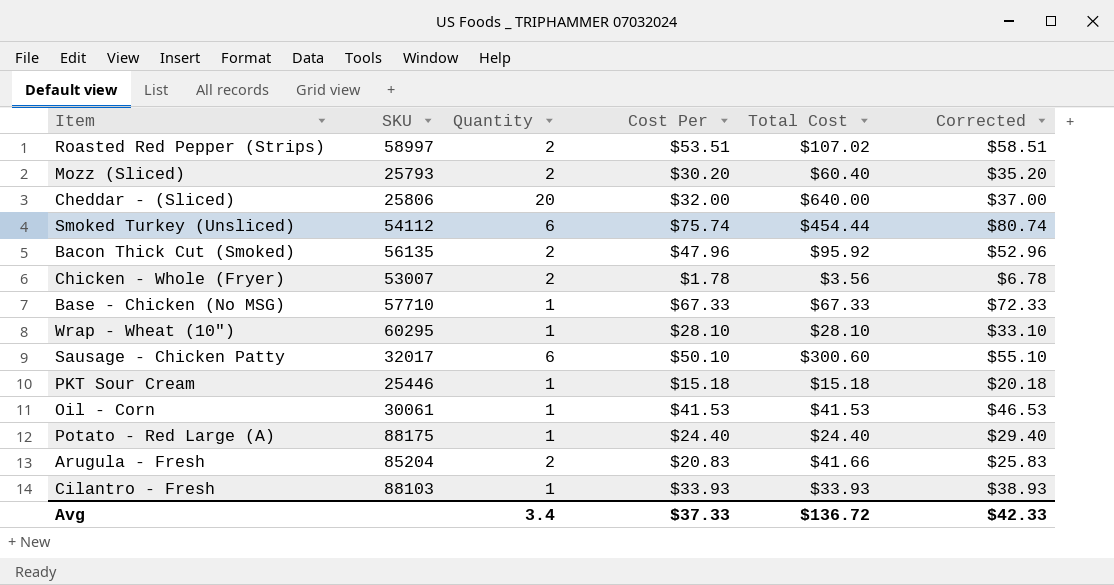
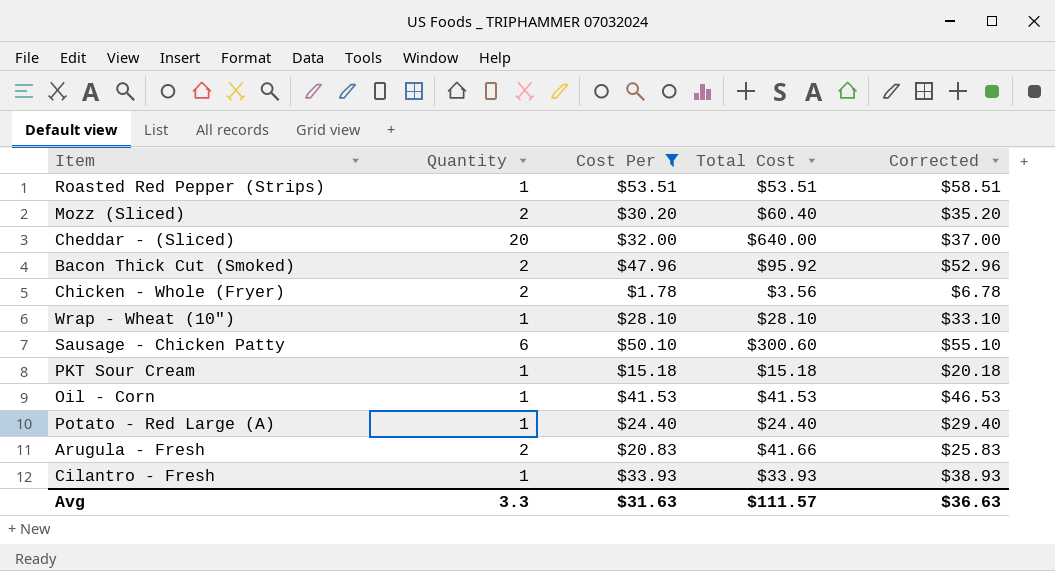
filter: none -> Cost Per <= $53.51
column SKU | position: 2 -> none
Roasted Red Pepper (Strips) | Quantity: 2 -> 1
Roasted Red Pepper (Strips) | Total Cost: $107.02 -> $53.51
Avg | Quantity: 3.4 -> 3.3
Avg | Cost Per: $37.33 -> $31.63
Avg | Total Cost: $136.72 -> $111.57
Avg | Corrected: $42.33 -> $36.63

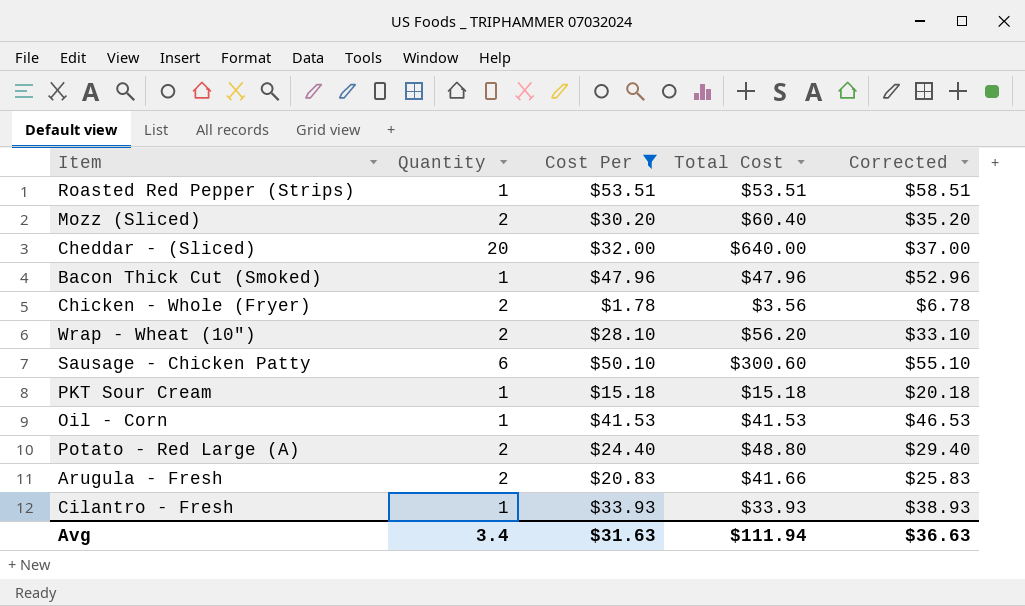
Bacon Thick Cut (Smoked) | Quantity: 2 -> 1
Bacon Thick Cut (Smoked) | Total Cost: $95.92 -> $47.96
Wrap - Wheat (10") | Quantity: 1 -> 2
Wrap - Wheat (10") | Total Cost: $28.10 -> $56.20
Potato - Red Large (A) | Quantity: 1 -> 2
Potato - Red Large (A) | Total Cost: $24.40 -> $48.80
Avg | Quantity: 3.3 -> 3.4
Avg | Total Cost: $111.57 -> $111.94

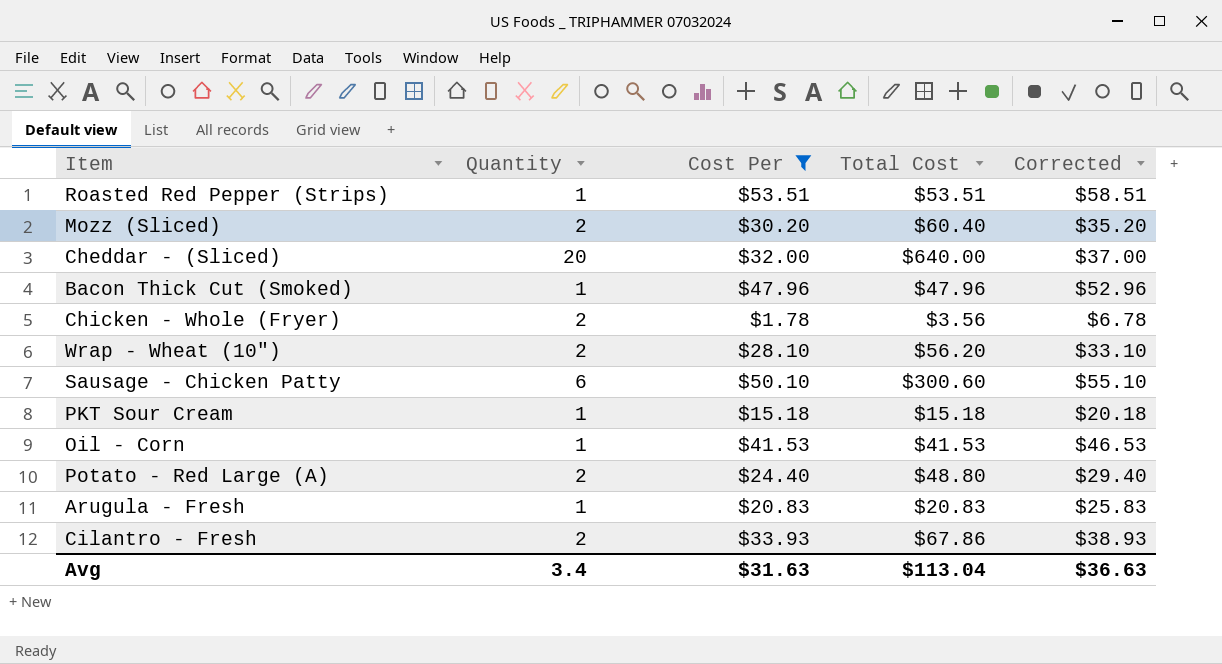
Arugula - Fresh | Quantity: 2 -> 1
Arugula - Fresh | Total Cost: $41.66 -> $20.83
Cilantro - Fresh | Quantity: 1 -> 2
Cilantro - Fresh | Total Cost: $33.93 -> $67.86
Avg | Total Cost: $111.94 -> $113.04

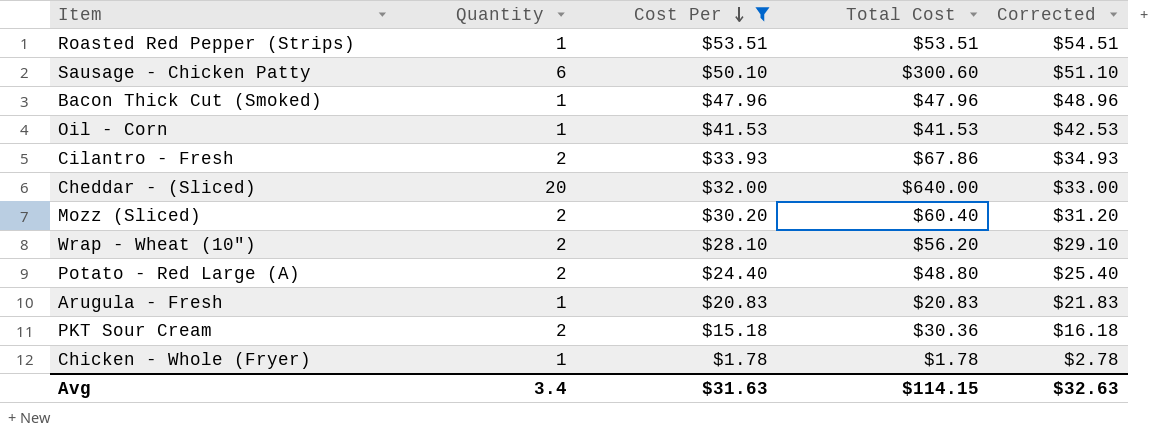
row order: none -> Cost Per descending
column Corrected | formula: [Cost Per] + 5 -> [Cost Per] + 1
PKT Sour Cream | Quantity: 1 -> 2
PKT Sour Cream | Total Cost: $15.18 -> $30.36
Chicken - Whole (Fryer) | Quantity: 2 -> 1
Chicken - Whole (Fryer) | Total Cost: $3.56 -> $1.78
Avg | Total Cost: $113.04 -> $114.15
Avg | Corrected: $36.63 -> $32.63

